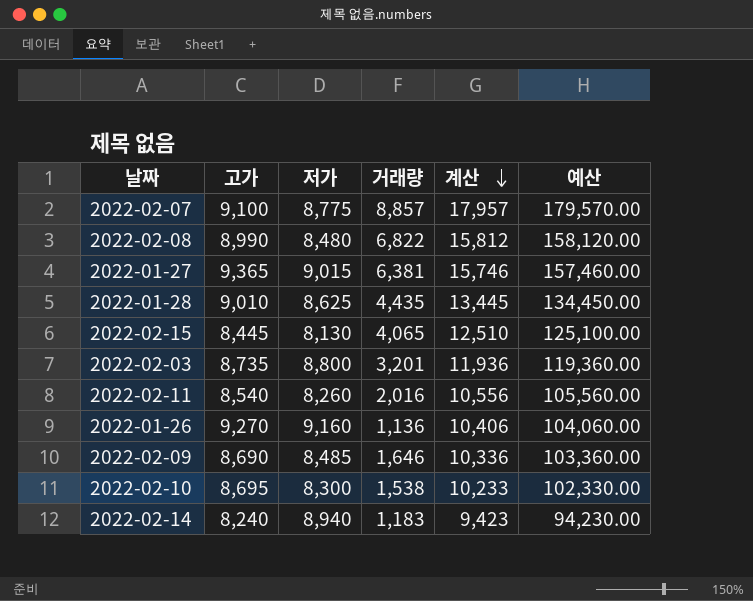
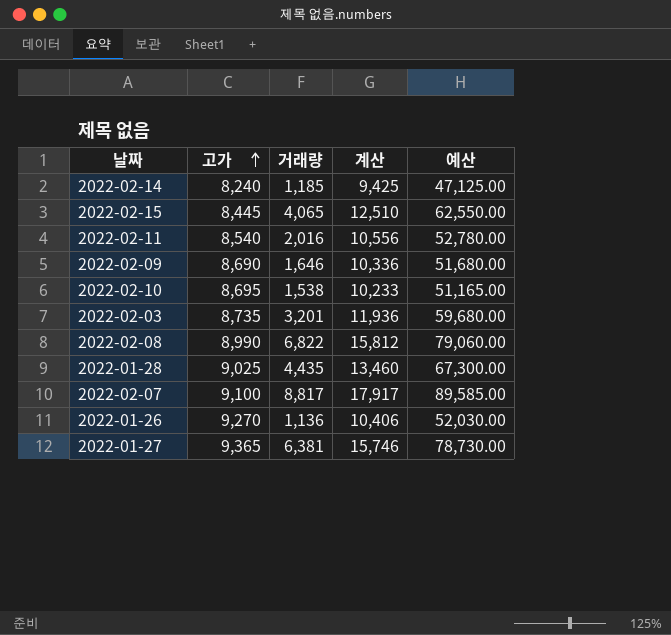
row order: 계산 descending -> 고가 ascending
column 저가 | position: 3 -> none
column 예산 | formula: [계산] * 10 -> [계산] * 5
2022-02-14 | 거래량: 1,183 -> 1,185
2022-02-14 | 계산: 9,423 -> 9,425
2022-01-28 | 고가: 9,010 -> 9,025
2022-01-28 | 계산: 13,445 -> 13,460
2022-02-07 | 거래량: 8,857 -> 8,817
2022-02-07 | 계산: 17,957 -> 17,917

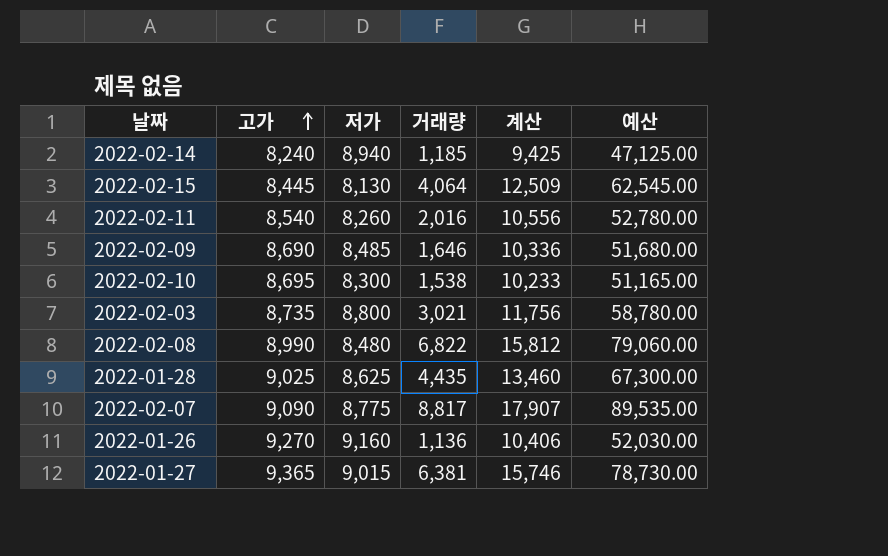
column 저가 | position: none -> 3
2022-02-15 | 거래량: 4,065 -> 4,064
2022-02-15 | 계산: 12,510 -> 12,509
2022-02-15 | 예산: 62,550.00 -> 62,545.00
2022-02-03 | 거래량: 3,201 -> 3,021
2022-02-03 | 계산: 11,936 -> 11,756
2022-02-03 | 예산: 59,680.00 -> 58,780.00
2022-02-07 | 고가: 9,100 -> 9,090
2022-02-07 | 계산: 17,917 -> 17,907
2022-02-07 | 예산: 89,585.00 -> 89,535.00

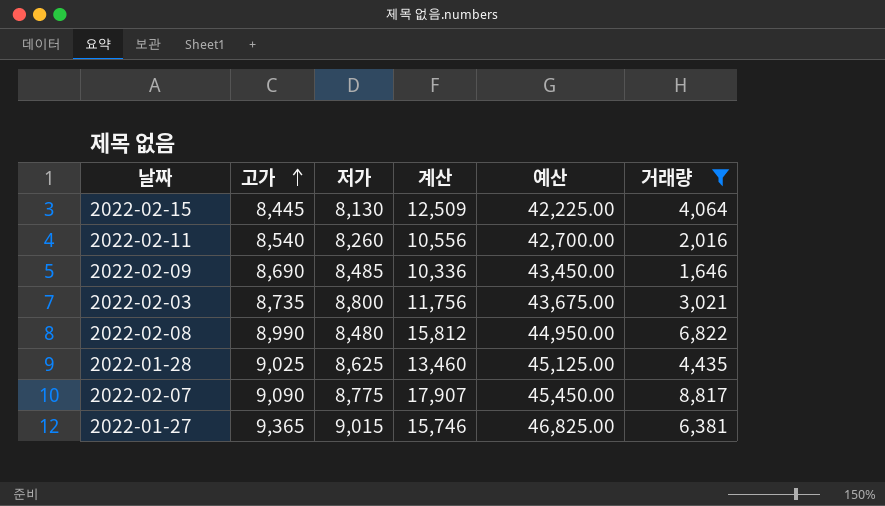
filter: none -> 거래량 >= 1,646
column 예산 | formula: [계산] * 5 -> [고가] * 5
column 거래량 | position: 4 -> 6

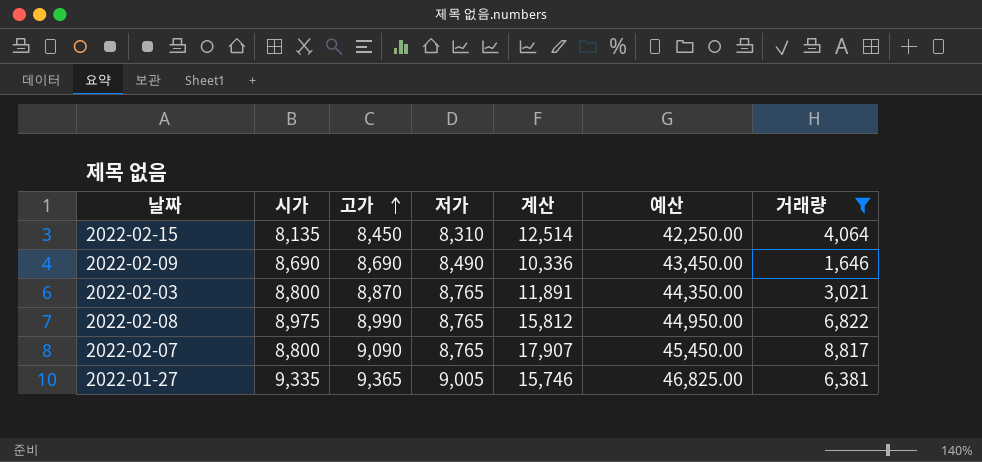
column 시가 | position: none -> 2
row 2022-02-11: 8,540 | 8,260 | 10,556 | 42,700.00 | 2,016 -> none
row 2022-01-28: 9,025 | 8,625 | 13,460 | 45,125.00 | 4,435 -> none
2022-02-15 | 고가: 8,445 -> 8,450
2022-02-15 | 저가: 8,130 -> 8,310
2022-02-15 | 계산: 12,509 -> 12,514
2022-02-15 | 예산: 42,225.00 -> 42,250.00
2022-02-09 | 저가: 8,485 -> 8,490
2022-02-03 | 고가: 8,735 -> 8,870
2022-02-03 | 저가: 8,800 -> 8,765
2022-02-03 | 계산: 11,756 -> 11,891
2022-02-03 | 예산: 43,675.00 -> 44,350.00
2022-02-08 | 저가: 8,480 -> 8,765
2022-02-07 | 저가: 8,775 -> 8,765
2022-01-27 | 저가: 9,015 -> 9,005

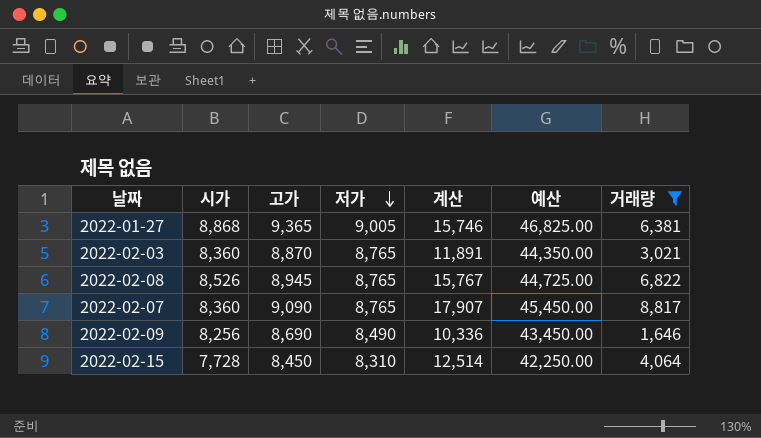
row order: 고가 ascending -> 저가 descending
2022-01-27 | 시가: 9,335 -> 8,868
2022-02-03 | 시가: 8,800 -> 8,360
2022-02-08 | 시가: 8,975 -> 8,526
2022-02-08 | 고가: 8,990 -> 8,945
2022-02-08 | 계산: 15,812 -> 15,767
2022-02-08 | 예산: 44,950.00 -> 44,725.00
2022-02-07 | 시가: 8,800 -> 8,360
2022-02-09 | 시가: 8,690 -> 8,256
2022-02-15 | 시가: 8,135 -> 7,728

